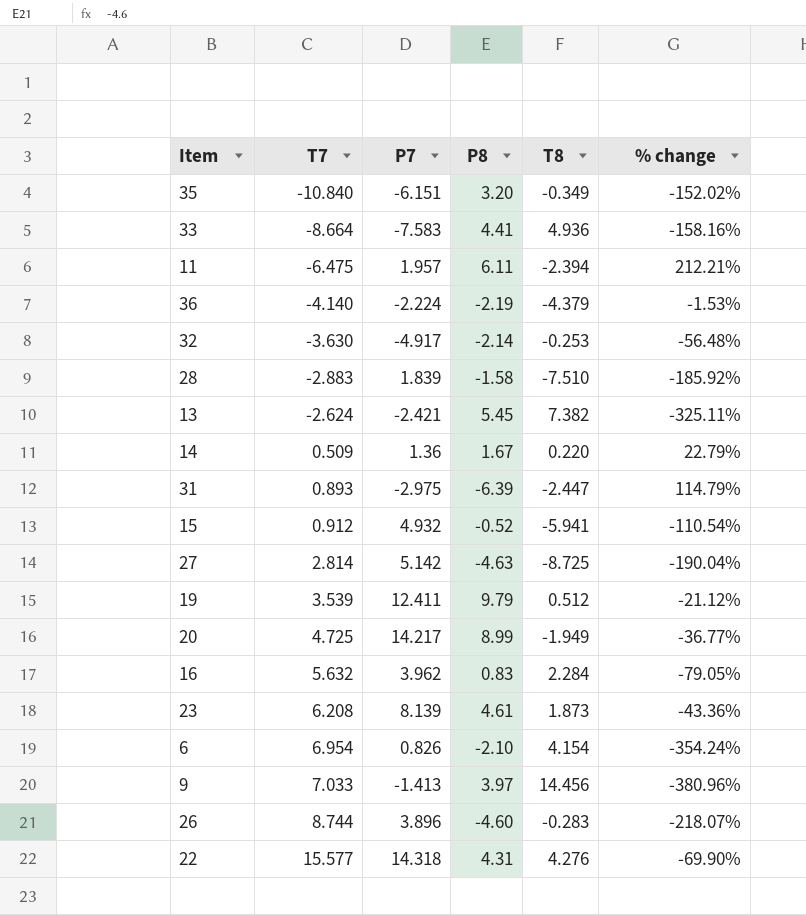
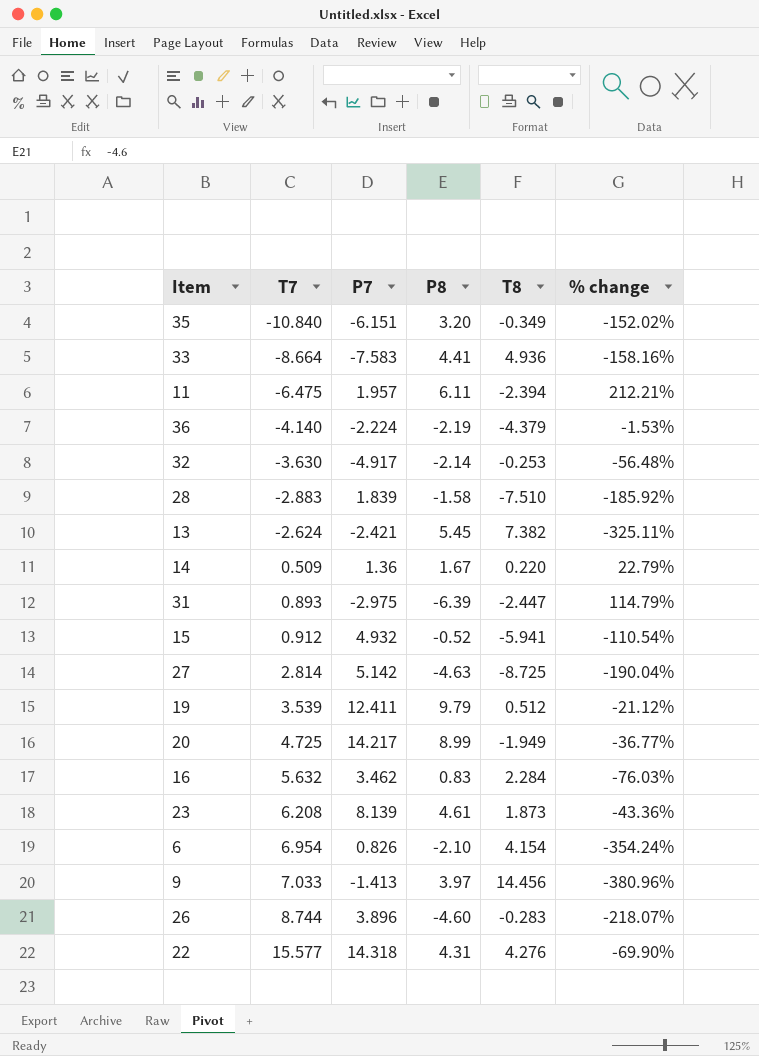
16 | P7: 3.962 -> 3.462
16 | % change: -79.05% -> -76.03%

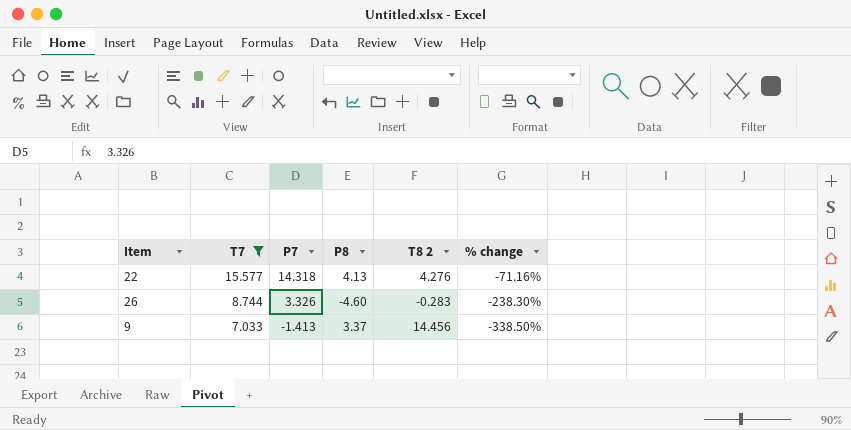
filter: none -> T7 >= 7.033
row order: T7 ascending -> T7 descending
column name: T8 -> T8 2
22 | P8: 4.31 -> 4.13
22 | % change: -69.90% -> -71.16%
26 | P7: 3.896 -> 3.326
26 | % change: -218.07% -> -238.30%
9 | P8: 3.97 -> 3.37
9 | % change: -380.96% -> -338.50%

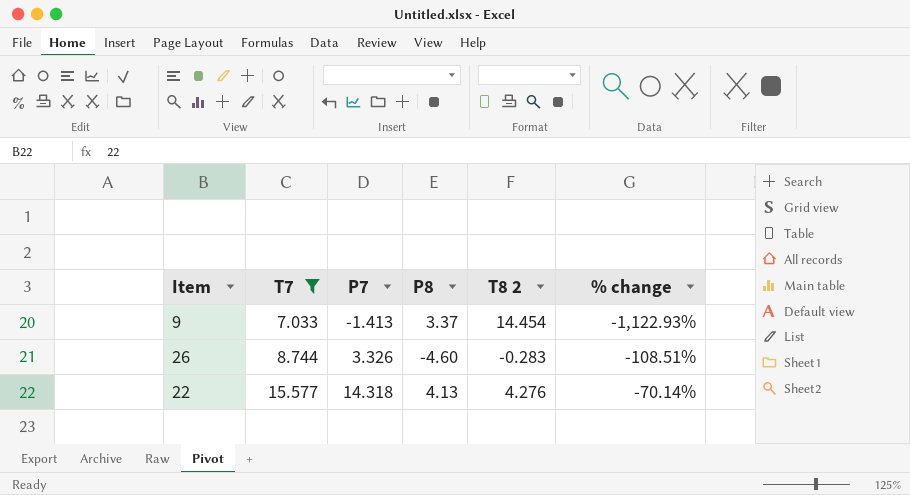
row order: T7 descending -> T7 ascending
column % change | formula: ([P8] - [P7]) / [P7] -> ([T8 2] - [P7]) / [P7]
9 | T8 2: 14.456 -> 14.454

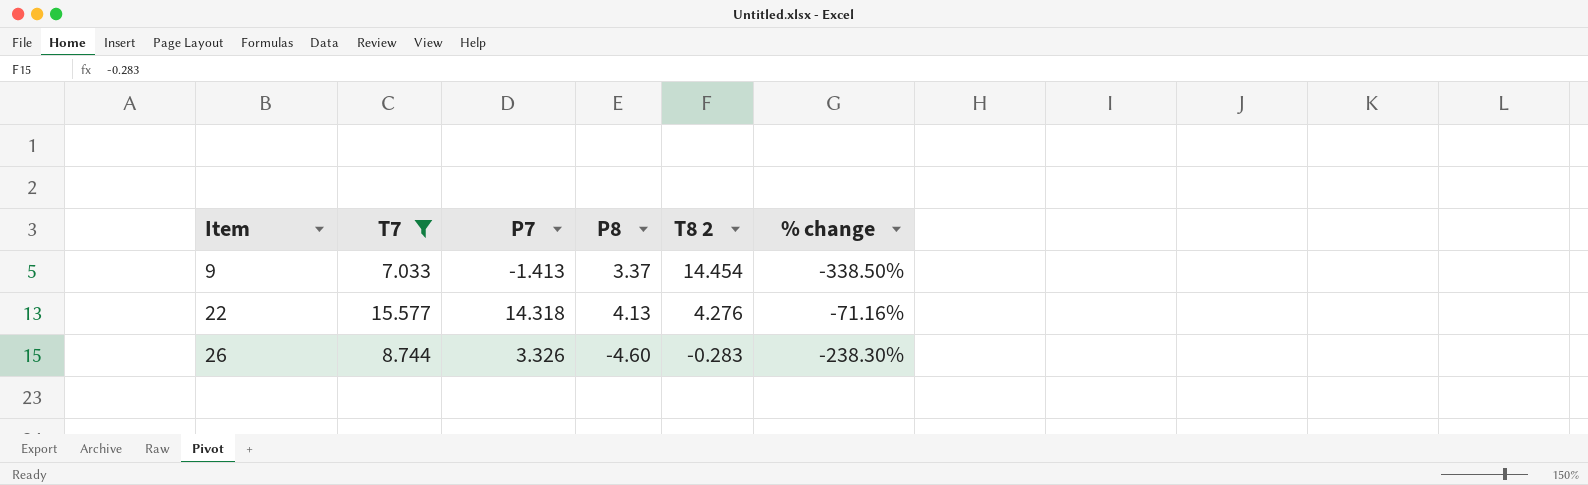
row order: T7 ascending -> Item ascending
column % change | formula: ([T8 2] - [P7]) / [P7] -> ([P8] - [P7]) / [P7]

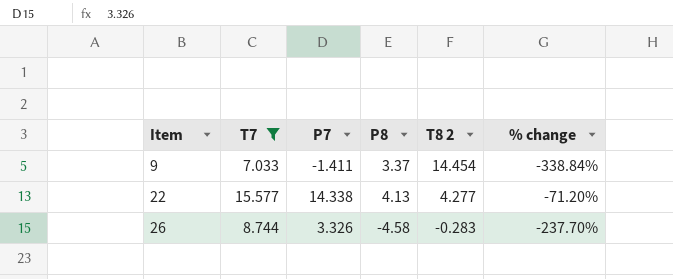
9 | P7: -1.413 -> -1.411
9 | % change: -338.50% -> -338.84%
22 | P7: 14.318 -> 14.338
22 | T8 2: 4.276 -> 4.277
22 | % change: -71.16% -> -71.20%
26 | P8: -4.60 -> -4.58
26 | % change: -238.30% -> -237.70%

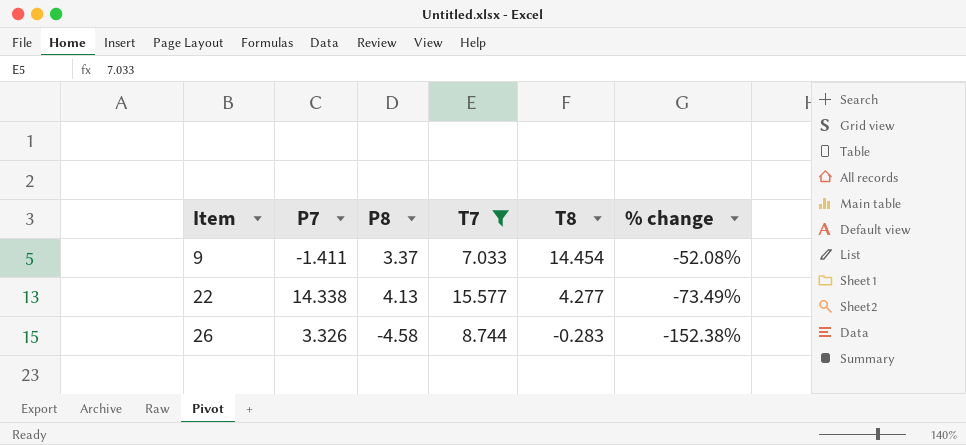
column T7 | position: 2 -> 4
column name: T8 2 -> T8
column % change | formula: ([P8] - [P7]) / [P7] -> ([P8] - [T7]) / [T7]

